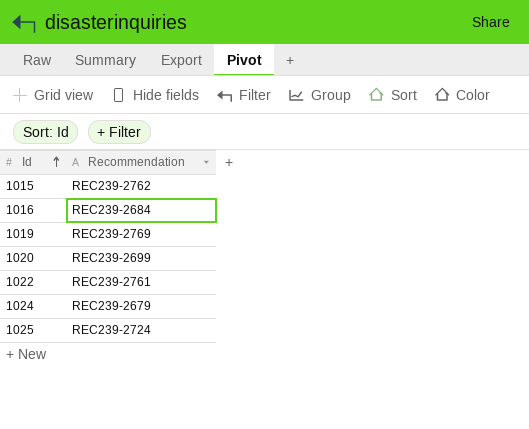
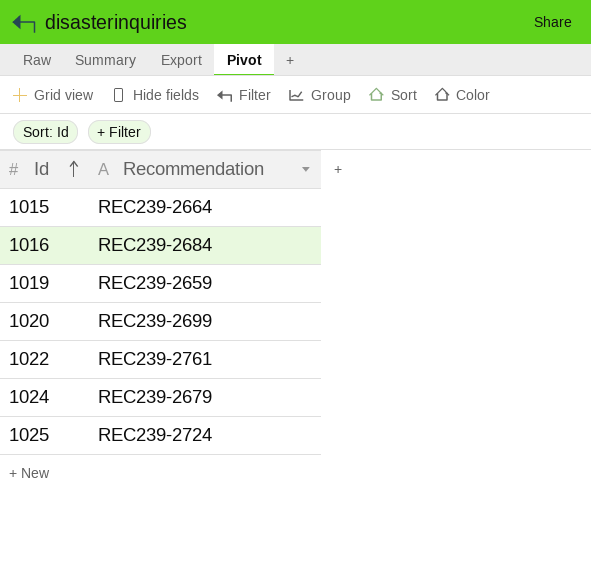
1015 | Recommendation: REC239-2762 -> REC239-2664
1019 | Recommendation: REC239-2769 -> REC239-2659

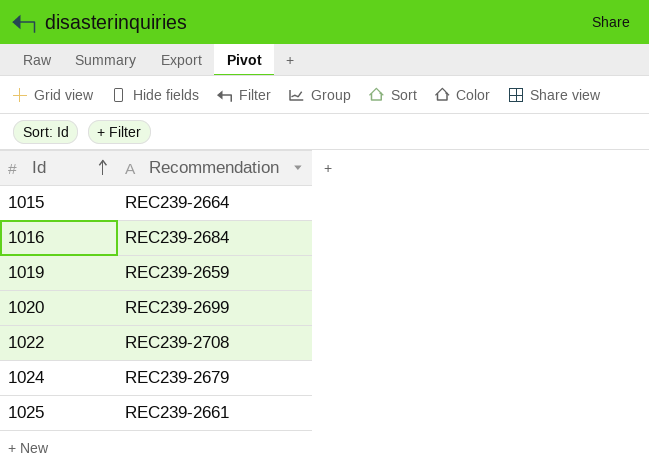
1022 | Recommendation: REC239-2761 -> REC239-2708
1025 | Recommendation: REC239-2724 -> REC239-2661

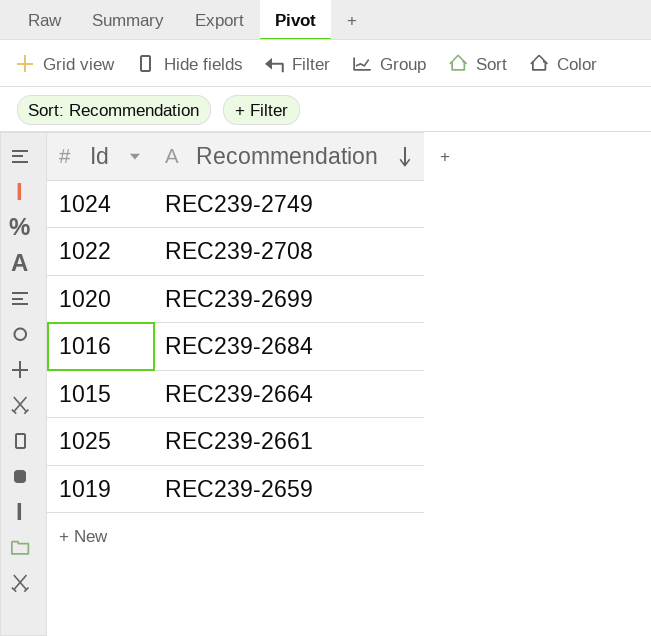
row order: Id ascending -> Recommendation descending
1024 | Recommendation: REC239-2679 -> REC239-2749

